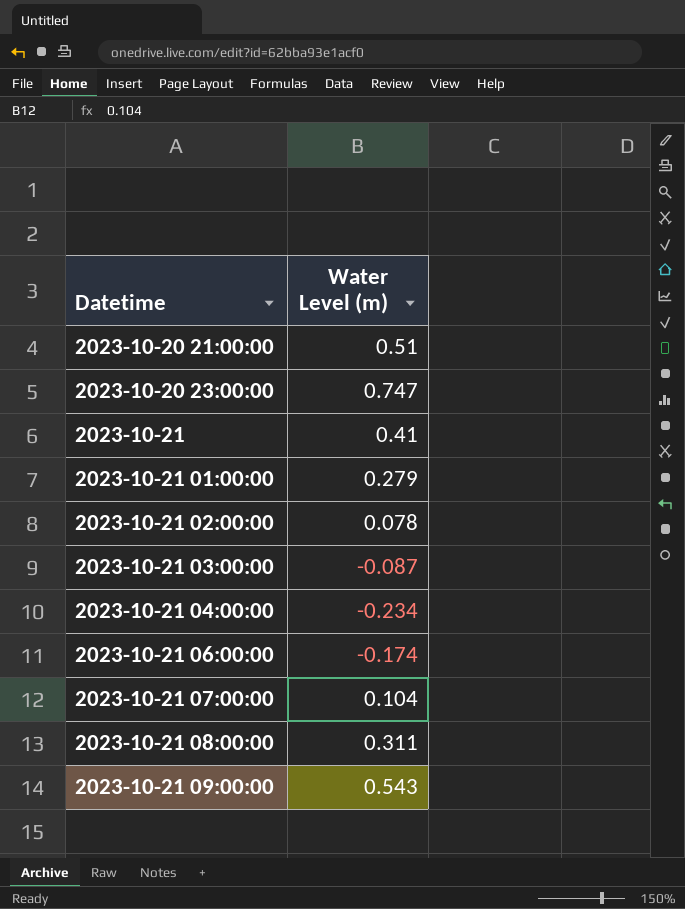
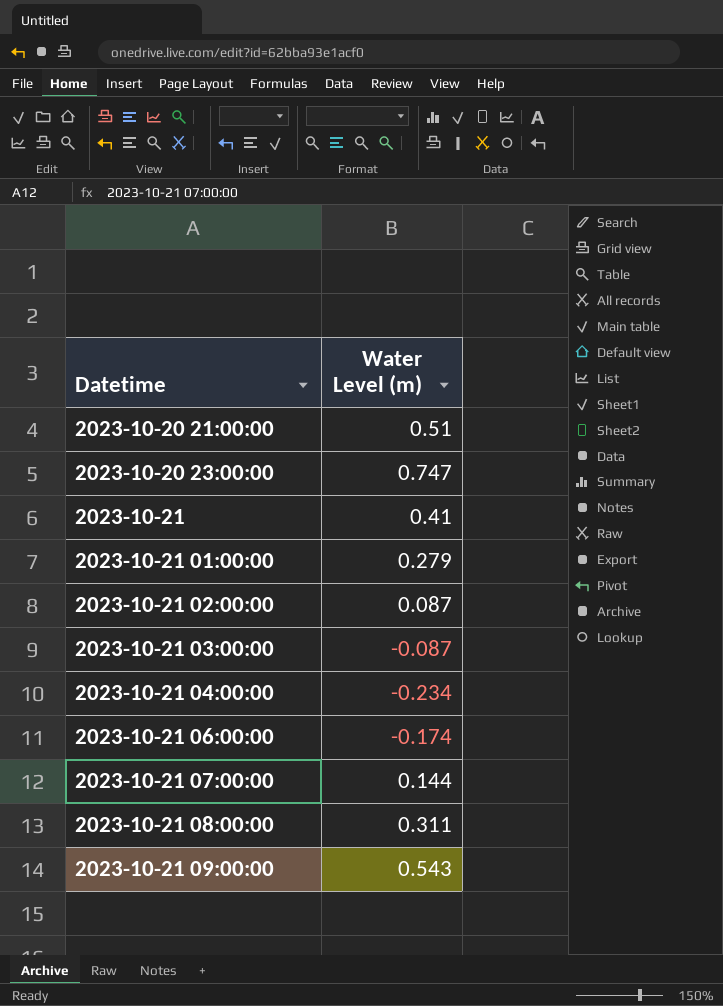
2023-10-21 02:00:00 | Water Level (m): 0.078 -> 0.087
2023-10-21 07:00:00 | Water Level (m): 0.104 -> 0.144

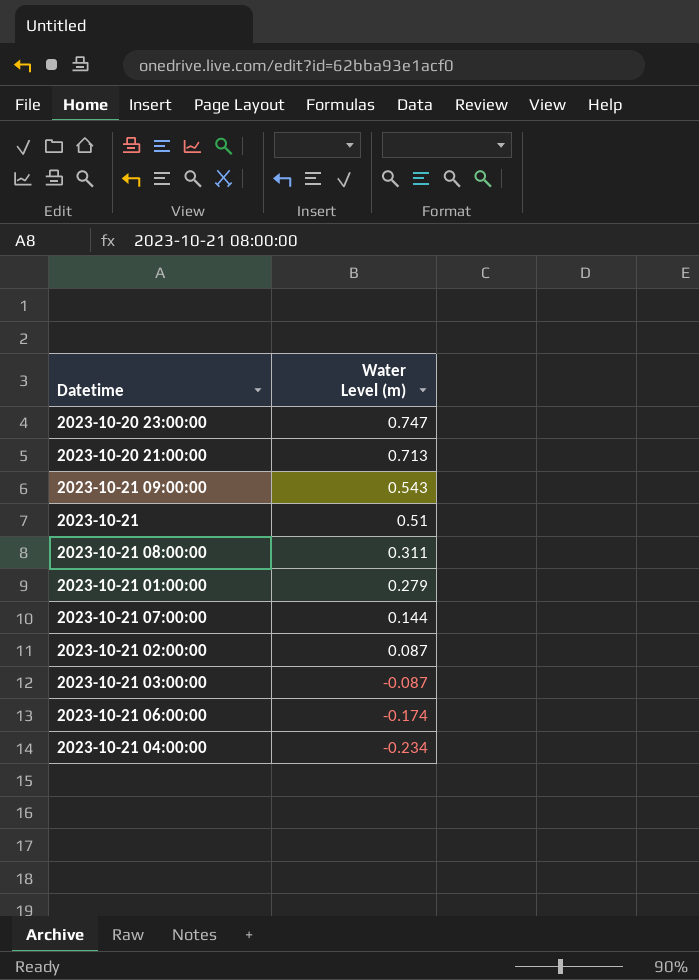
row order: Datetime ascending -> Water Level (m) descending
2023-10-20 21:00:00 | Water Level (m): 0.51 -> 0.713
2023-10-21 | Water Level (m): 0.41 -> 0.51

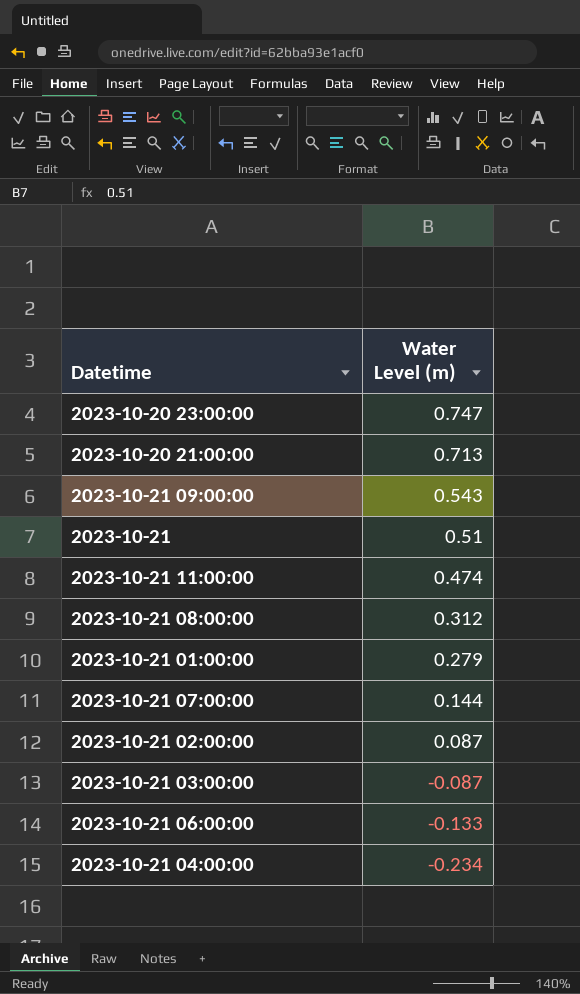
row 2023-10-21 11:00:00: none -> 0.474
2023-10-21 08:00:00 | Water Level (m): 0.311 -> 0.312
2023-10-21 06:00:00 | Water Level (m): -0.174 -> -0.133

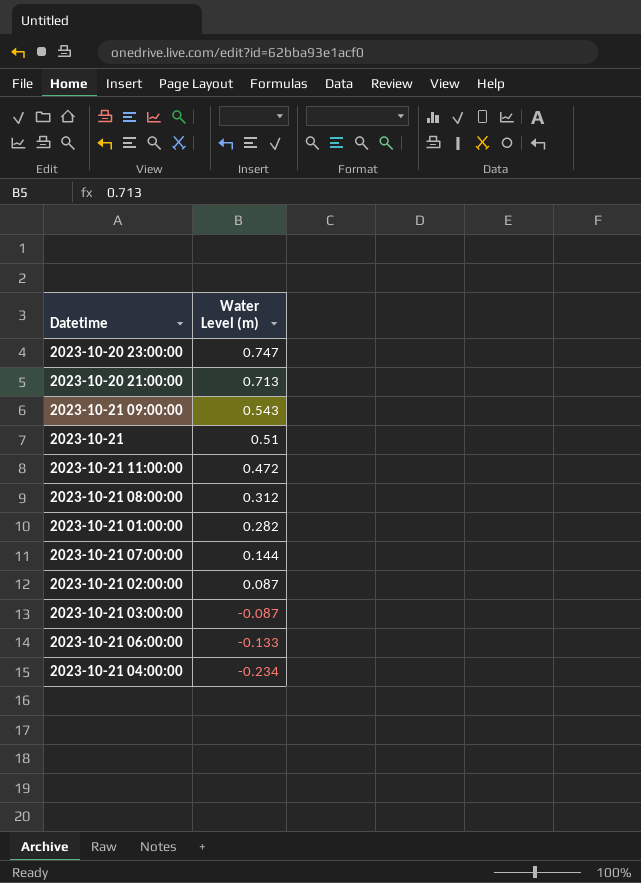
2023-10-21 11:00:00 | Water Level (m): 0.474 -> 0.472
2023-10-21 01:00:00 | Water Level (m): 0.279 -> 0.282

